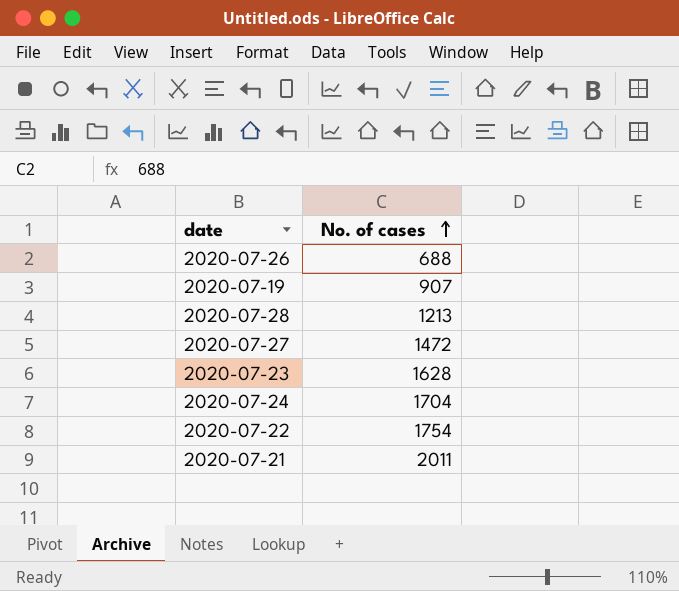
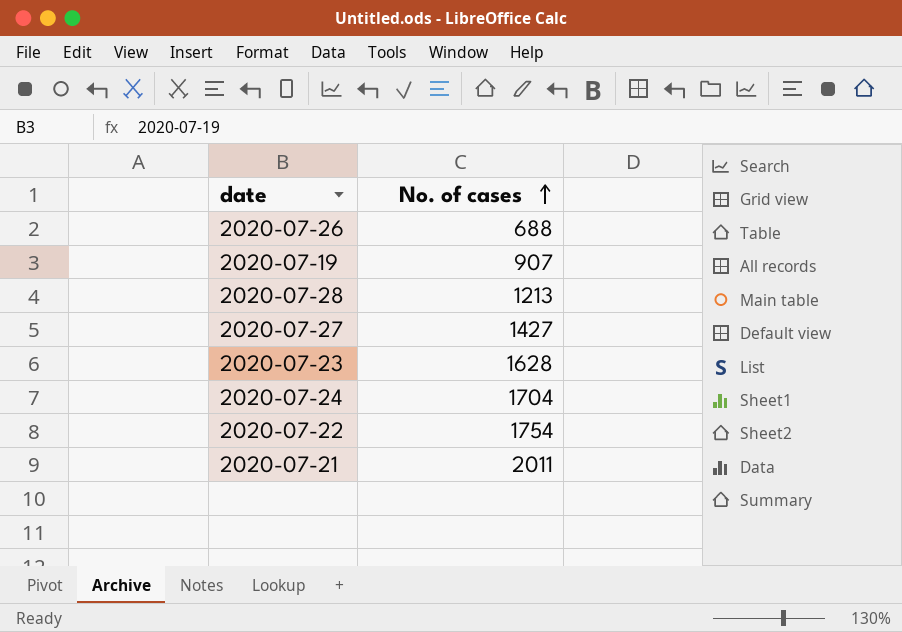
2020-07-27 | No. of cases: 1472 -> 1427

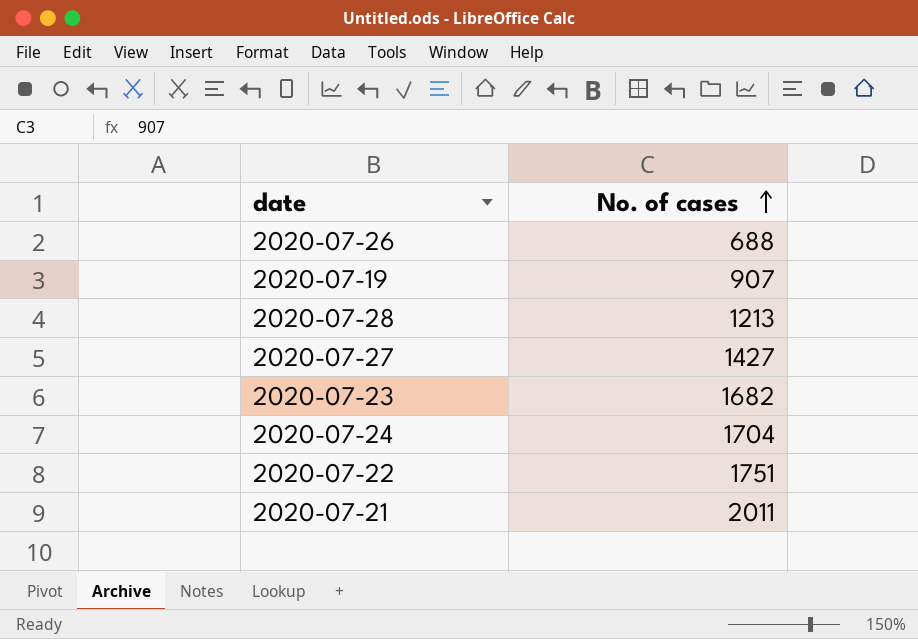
2020-07-23 | No. of cases: 1628 -> 1682
2020-07-22 | No. of cases: 1754 -> 1751

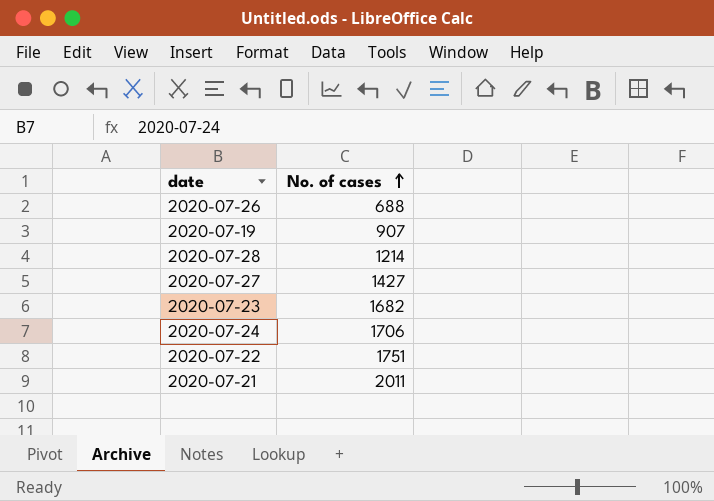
2020-07-28 | No. of cases: 1213 -> 1214
2020-07-24 | No. of cases: 1704 -> 1706

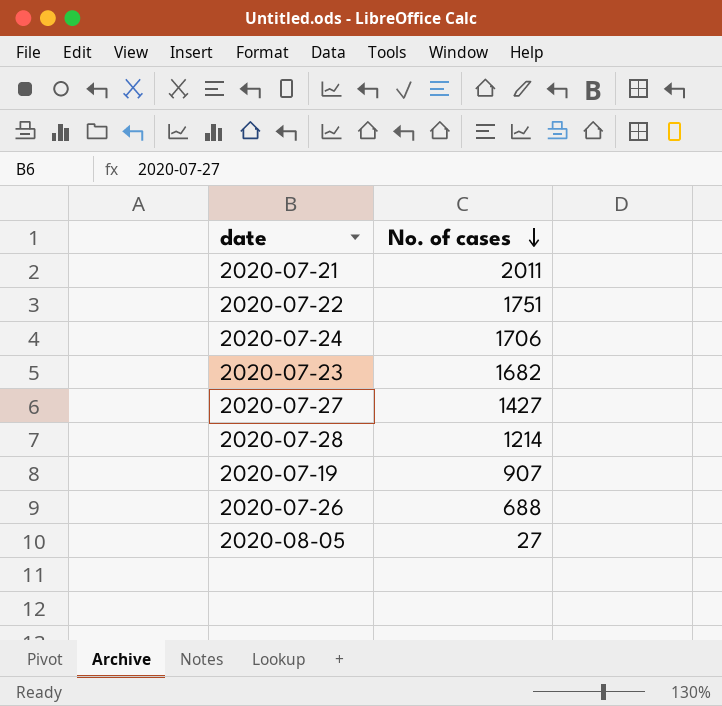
row order: No. of cases ascending -> No. of cases descending
row 2020-08-05: none -> 27

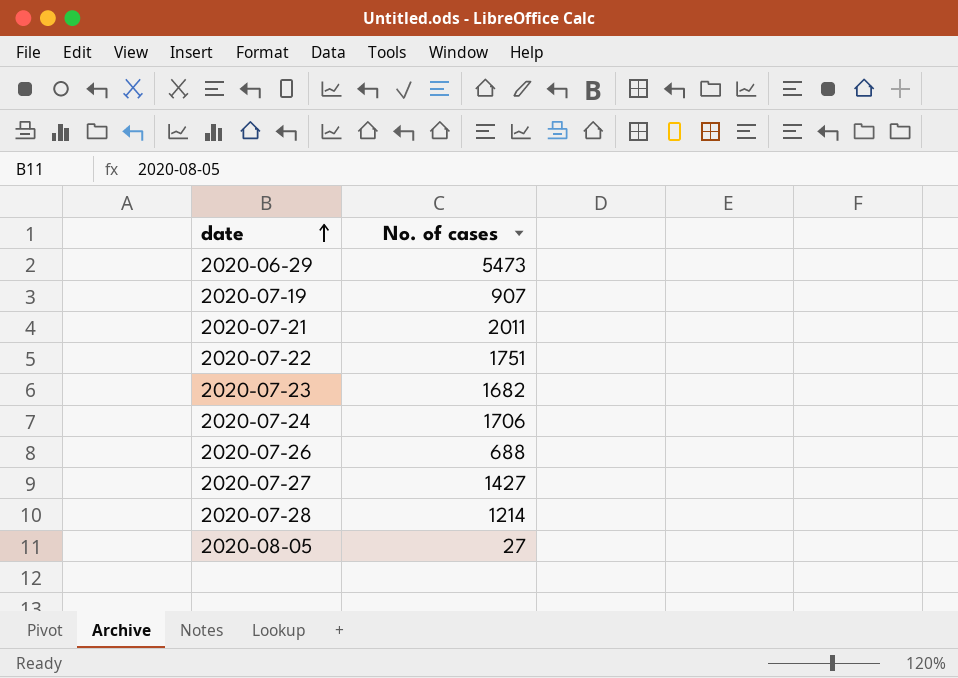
row order: No. of cases descending -> date ascending
row 2020-06-29: none -> 5473

